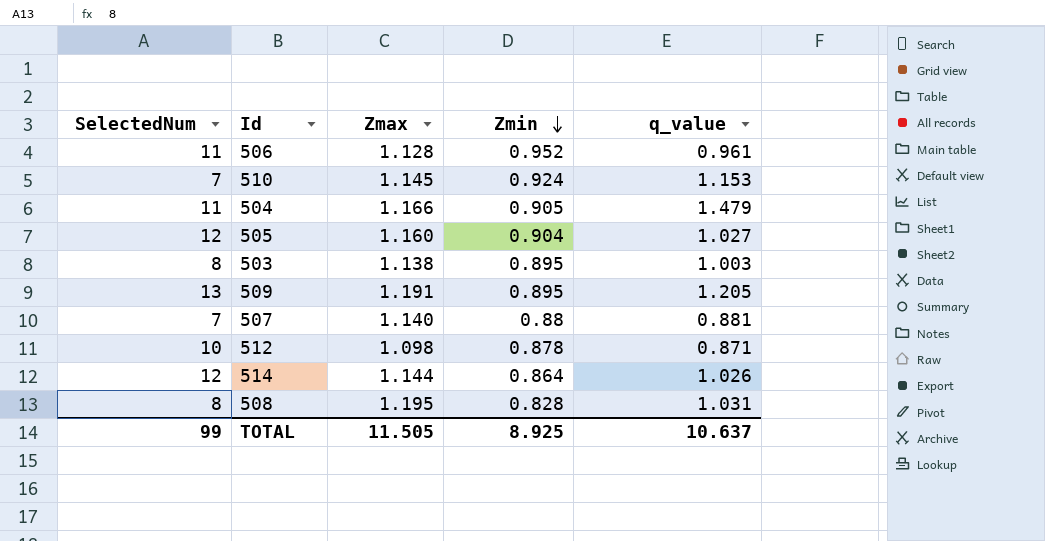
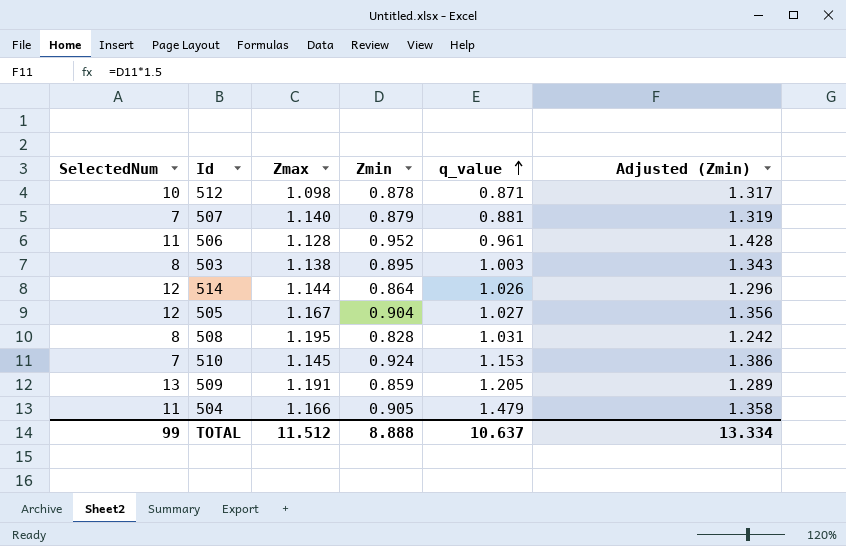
row order: Zmin descending -> q_value ascending
column Adjusted (Zmin) | formula: none -> [Zmin] * 1.5
507 | Zmin: 0.88 -> 0.879
505 | Zmax: 1.160 -> 1.167
509 | Zmin: 0.895 -> 0.859
TOTAL | Zmax: 11.505 -> 11.512
TOTAL | Zmin: 8.925 -> 8.888

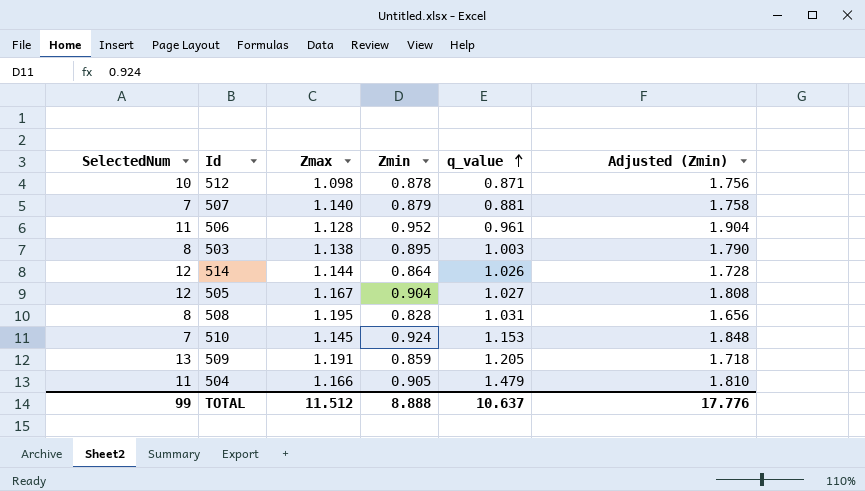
column Adjusted (Zmin) | formula: [Zmin] * 1.5 -> [Zmin] * 2
TOTAL | Adjusted (Zmin): 13.334 -> 17.776

